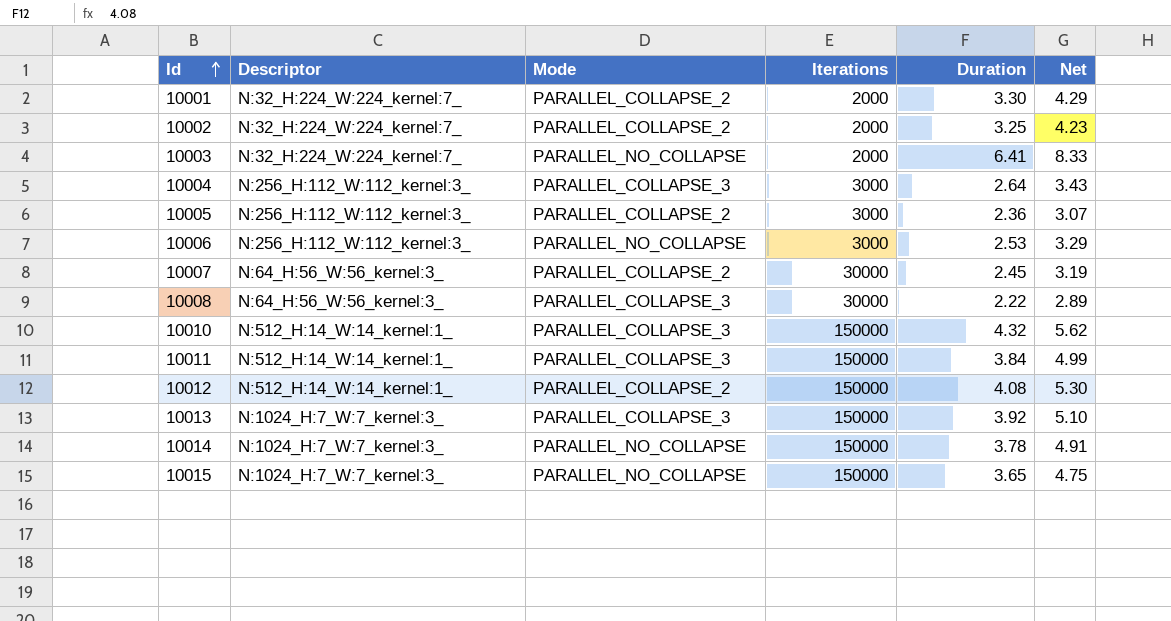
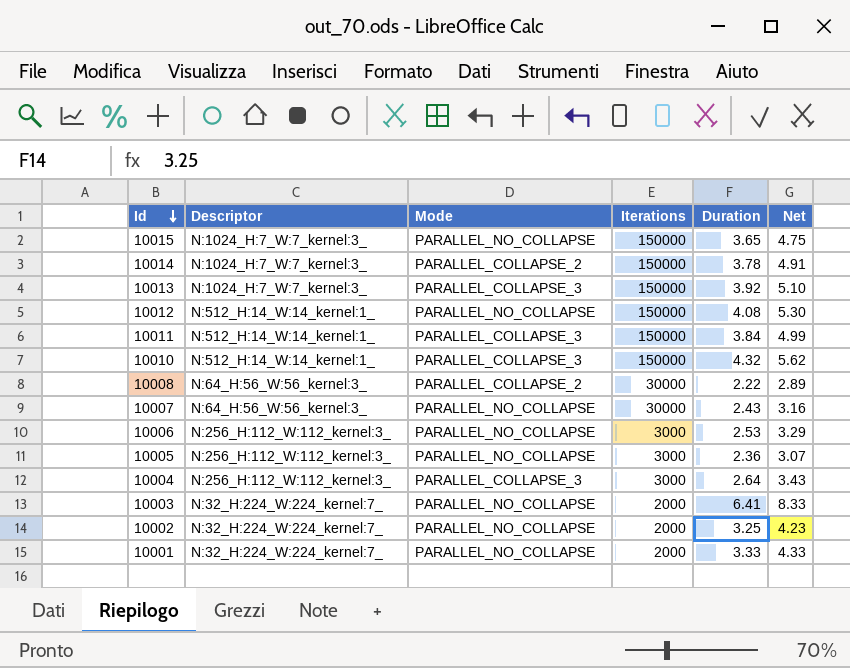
row order: Id ascending -> Id descending
10014 | Mode: PARALLEL_NO_COLLAPSE -> PARALLEL_COLLAPSE_2
10012 | Mode: PARALLEL_COLLAPSE_2 -> PARALLEL_NO_COLLAPSE
10008 | Mode: PARALLEL_COLLAPSE_3 -> PARALLEL_COLLAPSE_2
10007 | Mode: PARALLEL_COLLAPSE_2 -> PARALLEL_NO_COLLAPSE
10007 | Duration: 2.45 -> 2.43
10007 | Net: 3.19 -> 3.16
10005 | Mode: PARALLEL_COLLAPSE_2 -> PARALLEL_NO_COLLAPSE
10002 | Mode: PARALLEL_COLLAPSE_2 -> PARALLEL_NO_COLLAPSE
10001 | Mode: PARALLEL_COLLAPSE_2 -> PARALLEL_NO_COLLAPSE
10001 | Duration: 3.30 -> 3.33
10001 | Net: 4.29 -> 4.33

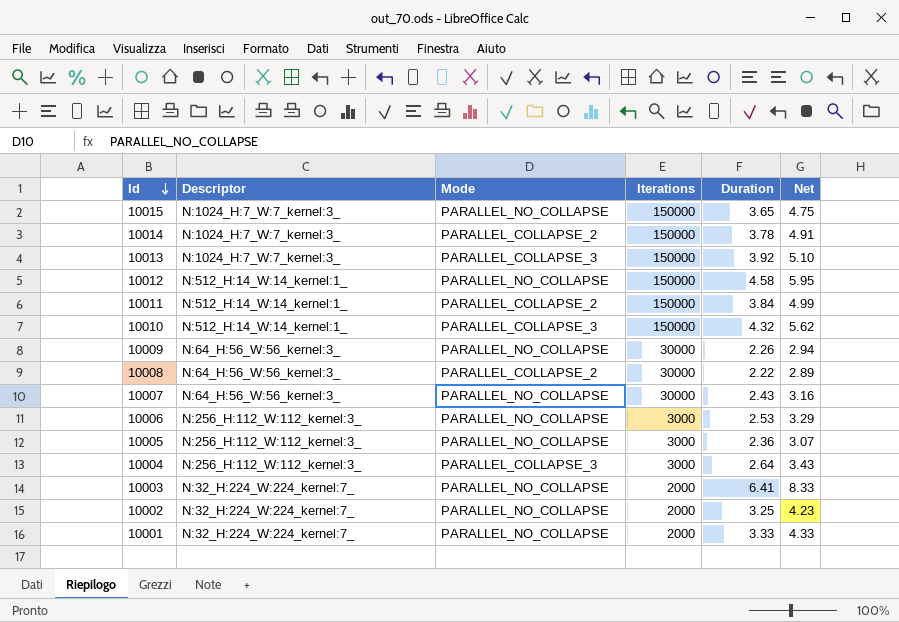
10012 | Duration: 4.08 -> 4.58
10012 | Net: 5.30 -> 5.95
10011 | Mode: PARALLEL_COLLAPSE_3 -> PARALLEL_COLLAPSE_2
row 10009: none -> N:64_H:56_W:56_kernel:3_ | PARALLEL_NO_COLLAPSE | 30000 | 2.26 | 2.94

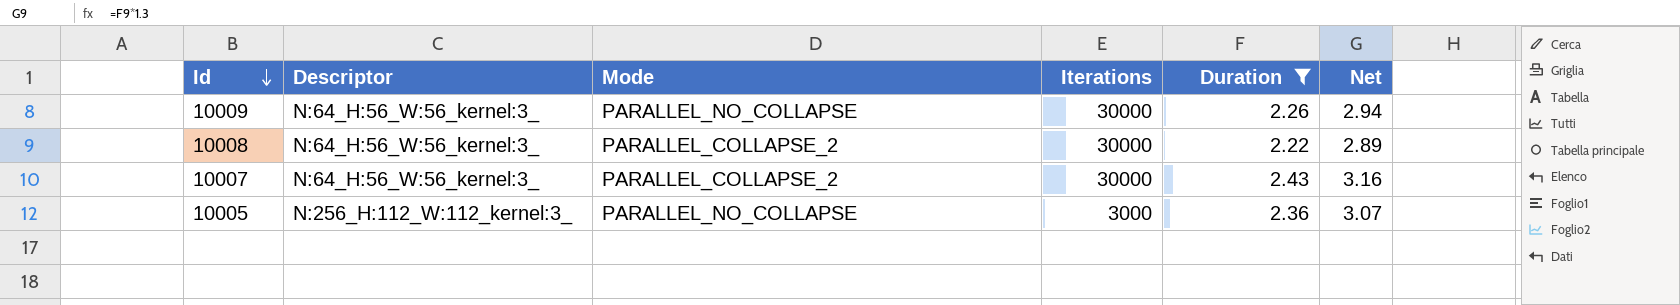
filter: none -> Duration <= 2.43
10007 | Mode: PARALLEL_NO_COLLAPSE -> PARALLEL_COLLAPSE_2

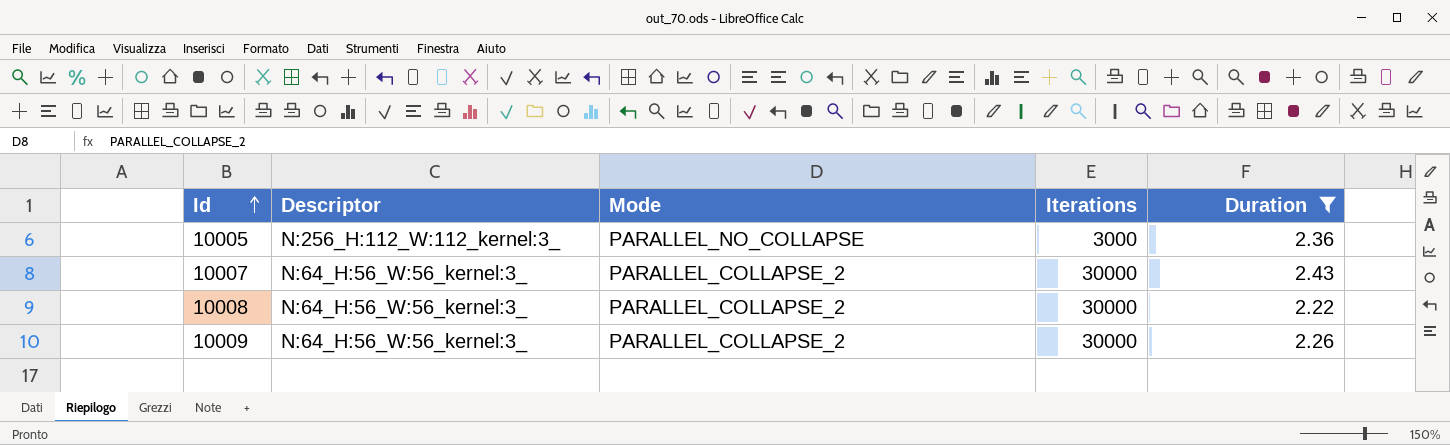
row order: Id descending -> Id ascending
column Net | formula: [Duration] * 1.3 -> none
10009 | Mode: PARALLEL_NO_COLLAPSE -> PARALLEL_COLLAPSE_2

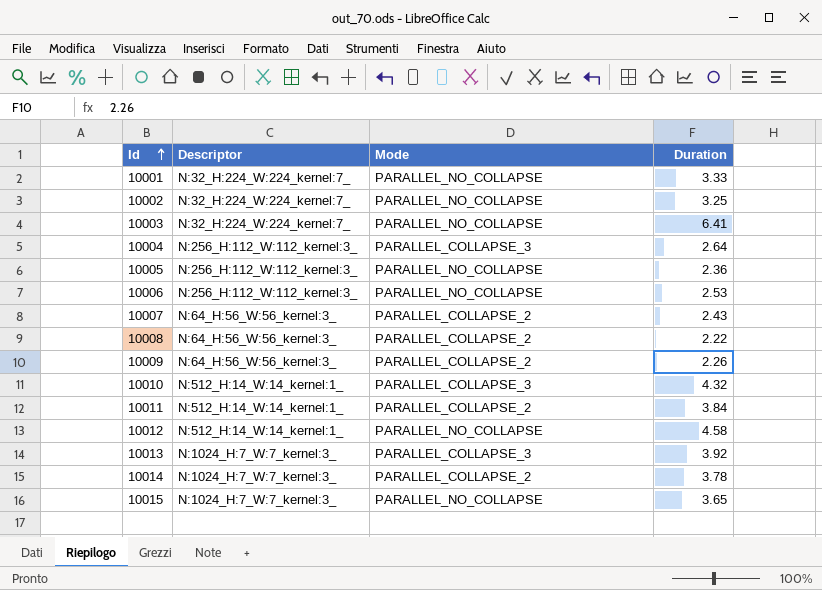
filter: Duration <= 2.43 -> none
column Iterations | position: 4 -> none

